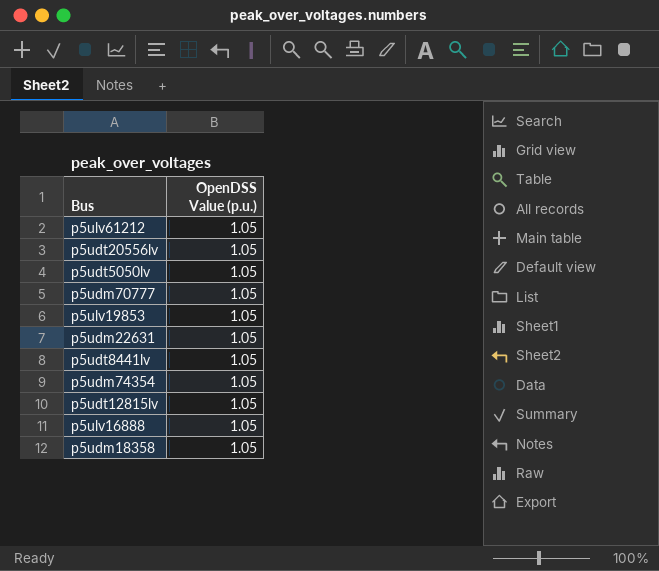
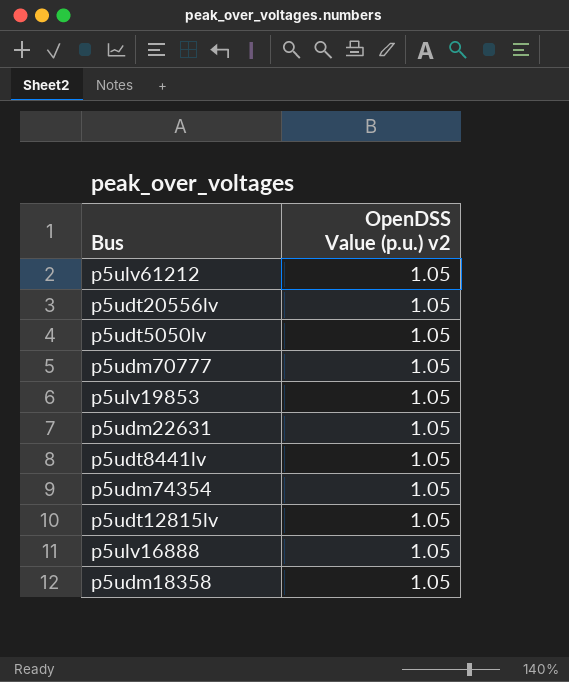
column name: OpenDSS Value (p.u.) -> OpenDSS Value (p.u.) v2

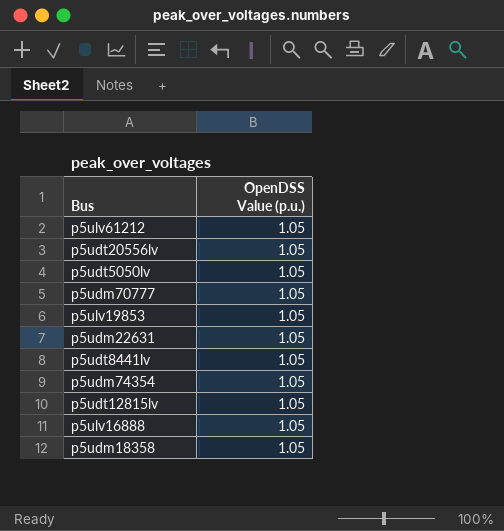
column name: OpenDSS Value (p.u.) v2 -> OpenDSS Value (p.u.)

